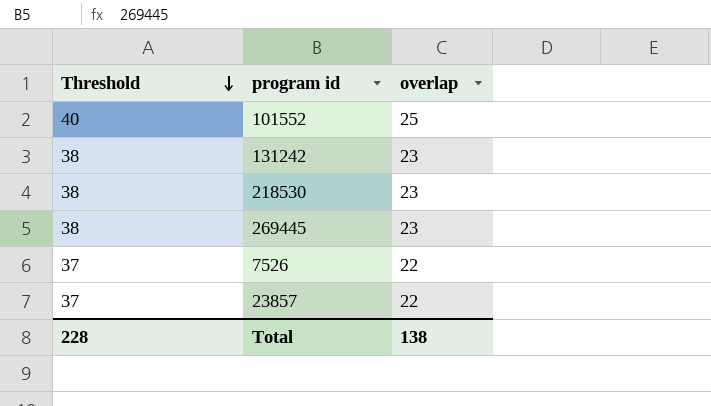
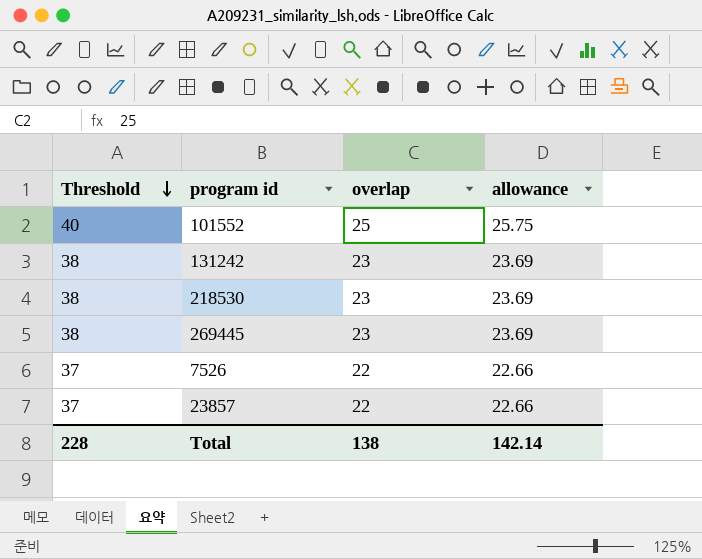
column allowance | formula: none -> [overlap] * 1.03

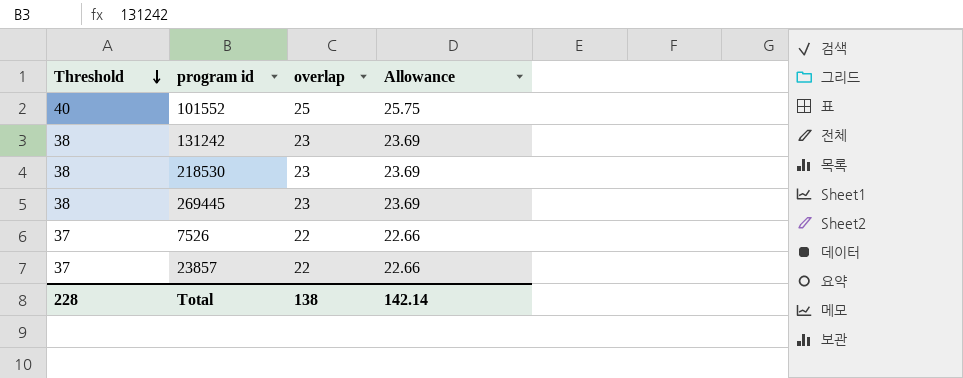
column name: allowance -> Allowance

